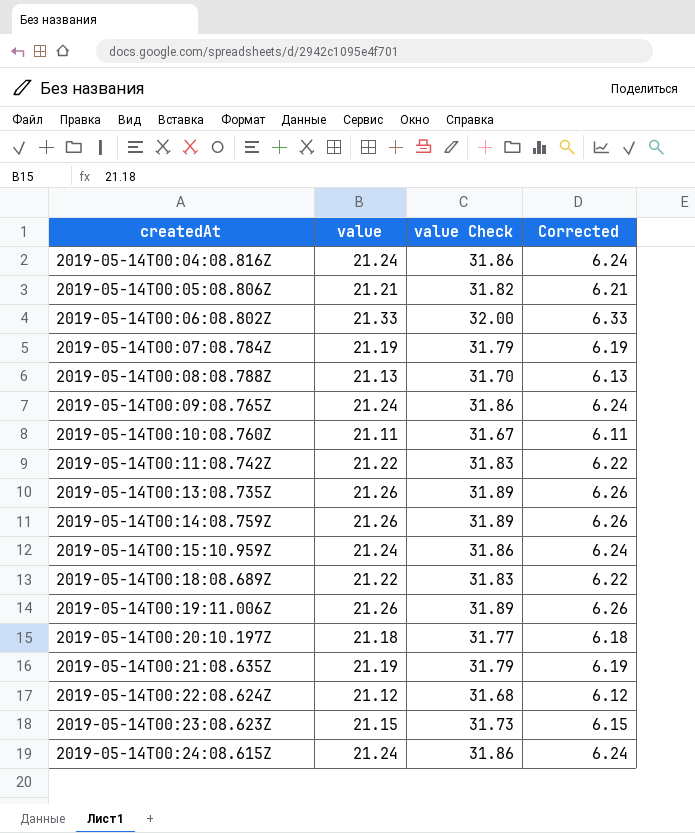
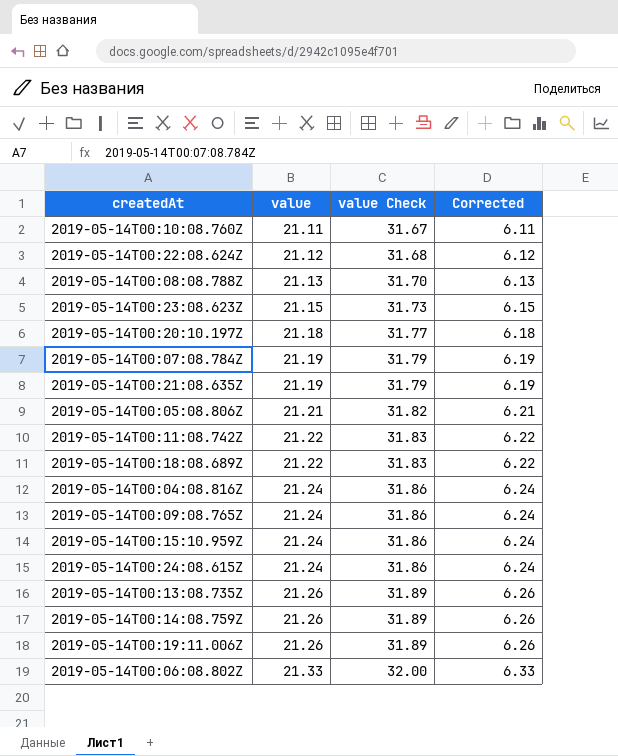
row order: createdAt ascending -> value ascending

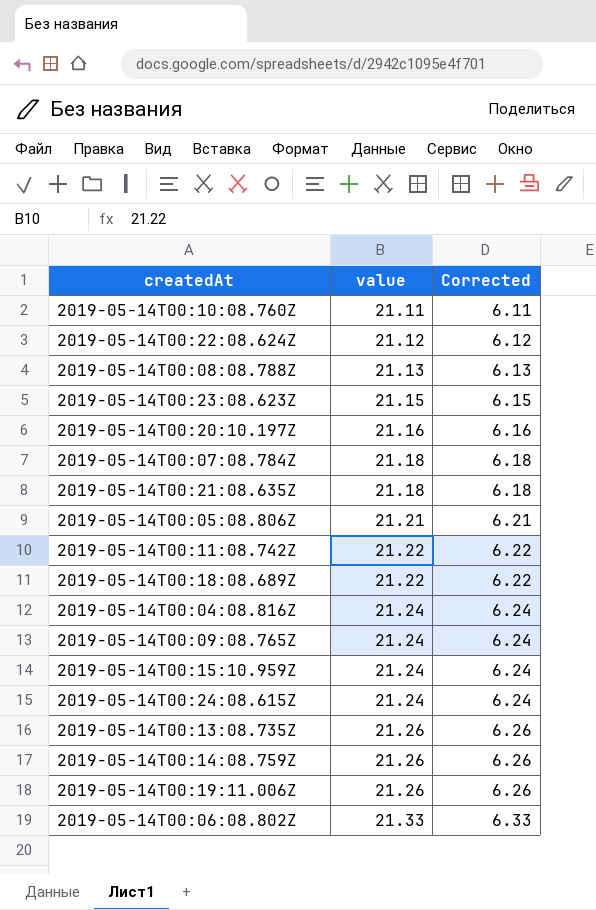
column value Check | formula: [value] * 1.5 -> none
2019-05-14T00:20:10.197Z | value: 21.18 -> 21.16
2019-05-14T00:20:10.197Z | Corrected: 6.18 -> 6.16
2019-05-14T00:07:08.784Z | value: 21.19 -> 21.18
2019-05-14T00:07:08.784Z | Corrected: 6.19 -> 6.18
2019-05-14T00:21:08.635Z | value: 21.19 -> 21.18
2019-05-14T00:21:08.635Z | Corrected: 6.19 -> 6.18

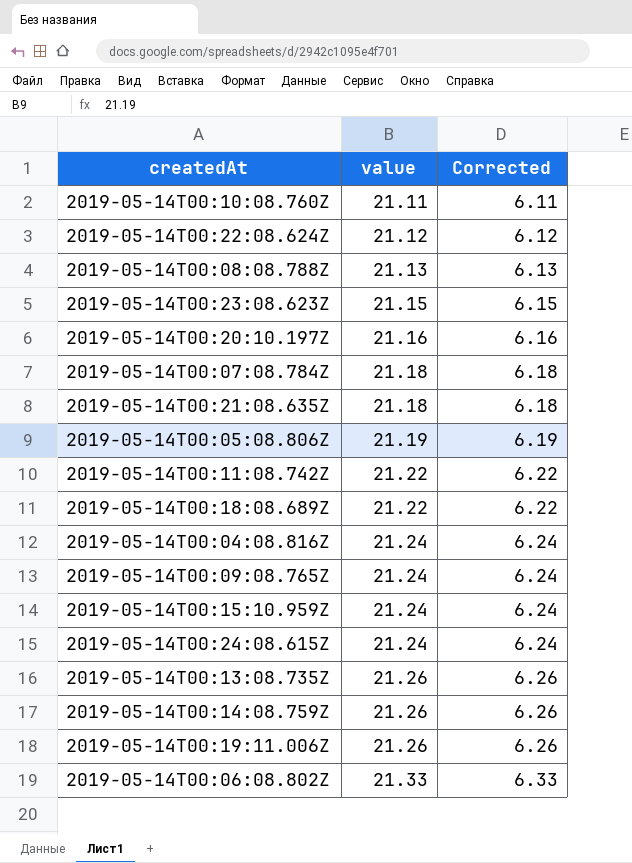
2019-05-14T00:05:08.806Z | value: 21.21 -> 21.19
2019-05-14T00:05:08.806Z | Corrected: 6.21 -> 6.19

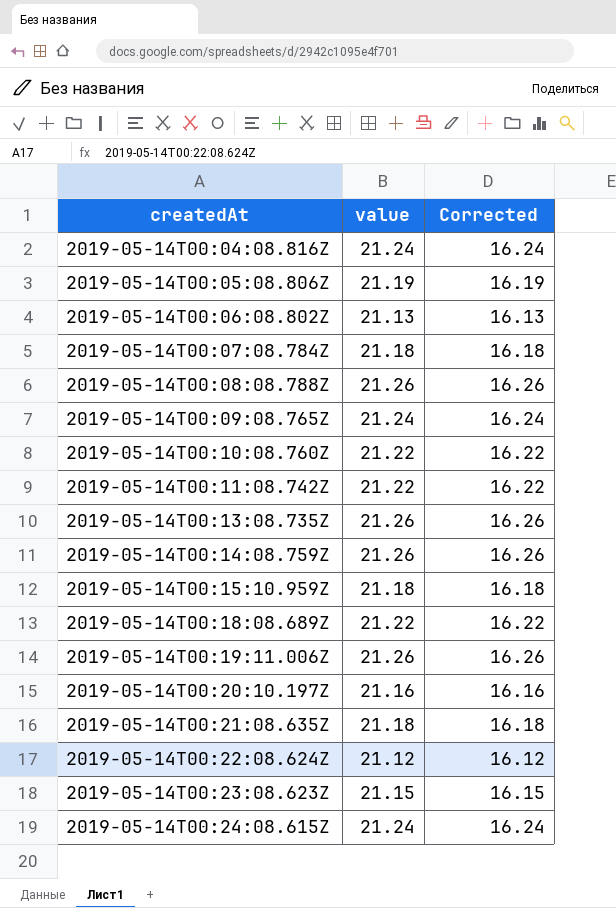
row order: value ascending -> createdAt ascending
column Corrected | formula: [value] - 15 -> [value] - 5
2019-05-14T00:06:08.802Z | value: 21.33 -> 21.13
2019-05-14T00:08:08.788Z | value: 21.13 -> 21.26
2019-05-14T00:10:08.760Z | value: 21.11 -> 21.22
2019-05-14T00:15:10.959Z | value: 21.24 -> 21.18

